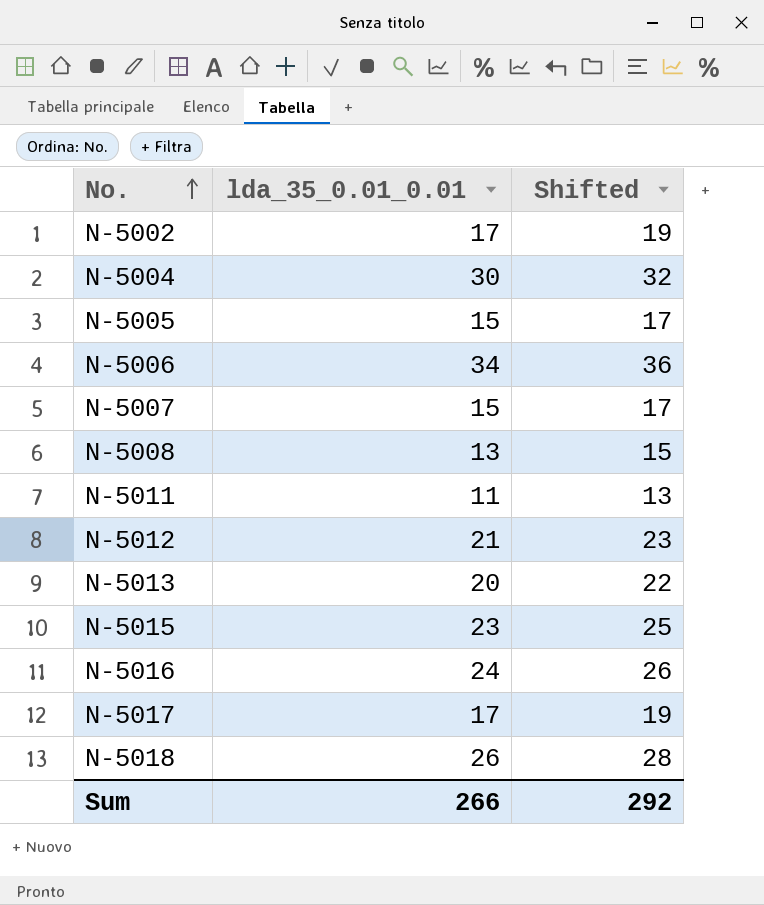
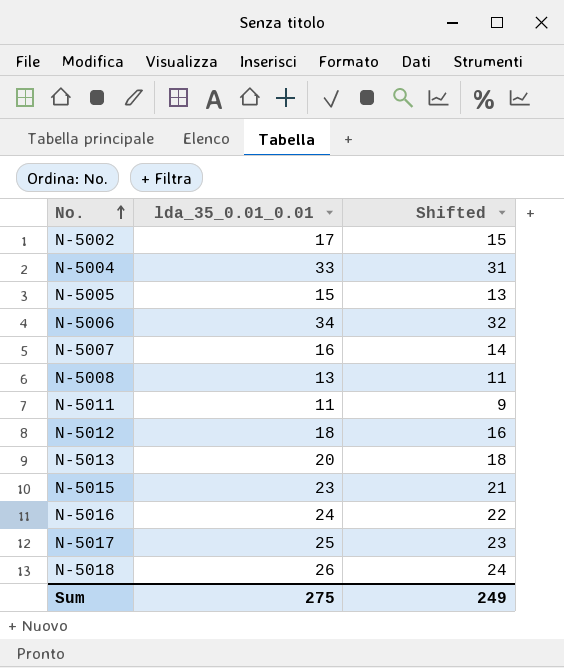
column Shifted | formula: [lda_35_0.01_0.01] + 2 -> [lda_35_0.01_0.01] - 2
N-5004 | lda_35_0.01_0.01: 30 -> 33
N-5007 | lda_35_0.01_0.01: 15 -> 16
N-5012 | lda_35_0.01_0.01: 21 -> 18
N-5017 | lda_35_0.01_0.01: 17 -> 25
Sum | lda_35_0.01_0.01: 266 -> 275
Sum | Shifted: 292 -> 249

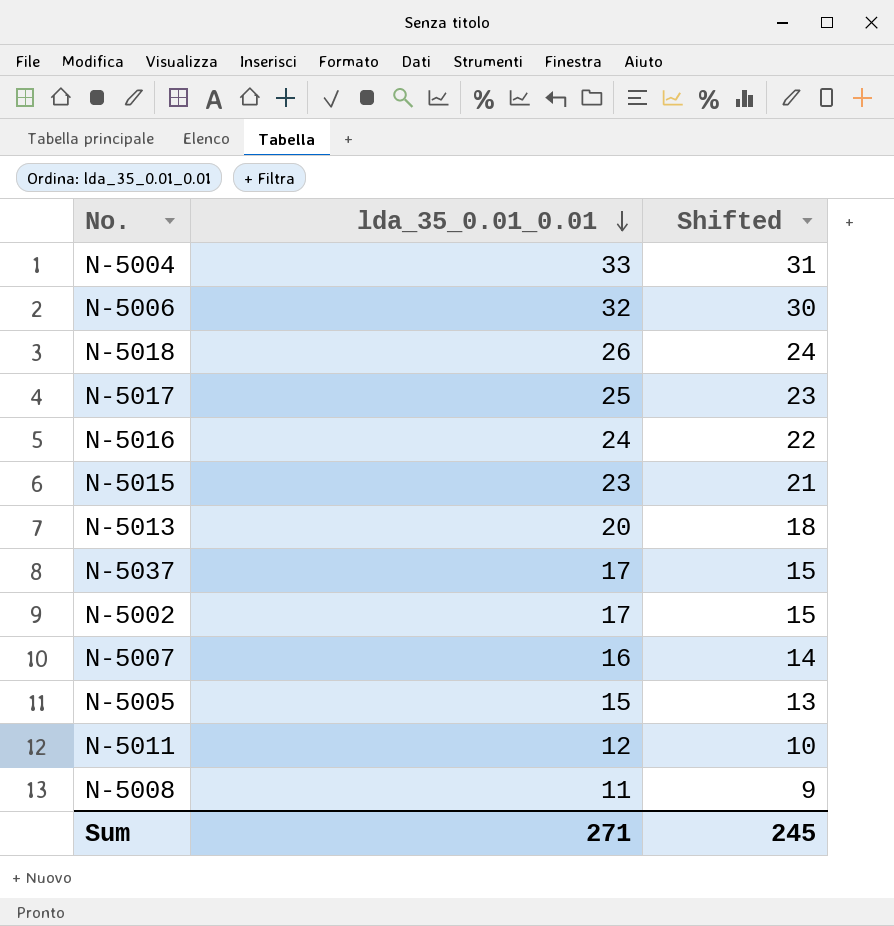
row order: No. ascending -> lda_35_0.01_0.01 descending
row N-5012: 18 | 16 -> none
N-5006 | lda_35_0.01_0.01: 34 -> 32
N-5006 | Shifted: 32 -> 30
row N-5037: none -> 17 | 15
N-5011 | lda_35_0.01_0.01: 11 -> 12
N-5011 | Shifted: 9 -> 10
N-5008 | lda_35_0.01_0.01: 13 -> 11
N-5008 | Shifted: 11 -> 9
Sum | lda_35_0.01_0.01: 275 -> 271
Sum | Shifted: 249 -> 245

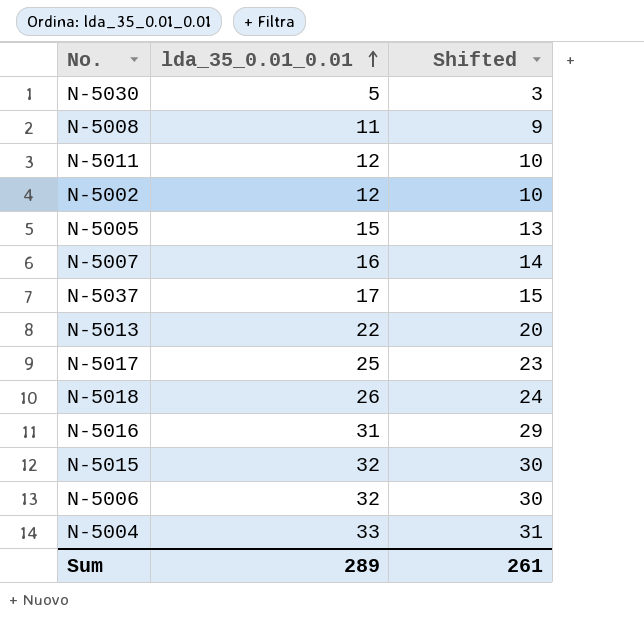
row order: lda_35_0.01_0.01 descending -> lda_35_0.01_0.01 ascending
row N-5030: none -> 5 | 3
N-5002 | lda_35_0.01_0.01: 17 -> 12
N-5002 | Shifted: 15 -> 10
N-5013 | lda_35_0.01_0.01: 20 -> 22
N-5013 | Shifted: 18 -> 20
N-5016 | lda_35_0.01_0.01: 24 -> 31
N-5016 | Shifted: 22 -> 29
N-5015 | lda_35_0.01_0.01: 23 -> 32
N-5015 | Shifted: 21 -> 30
Sum | lda_35_0.01_0.01: 271 -> 289
Sum | Shifted: 245 -> 261

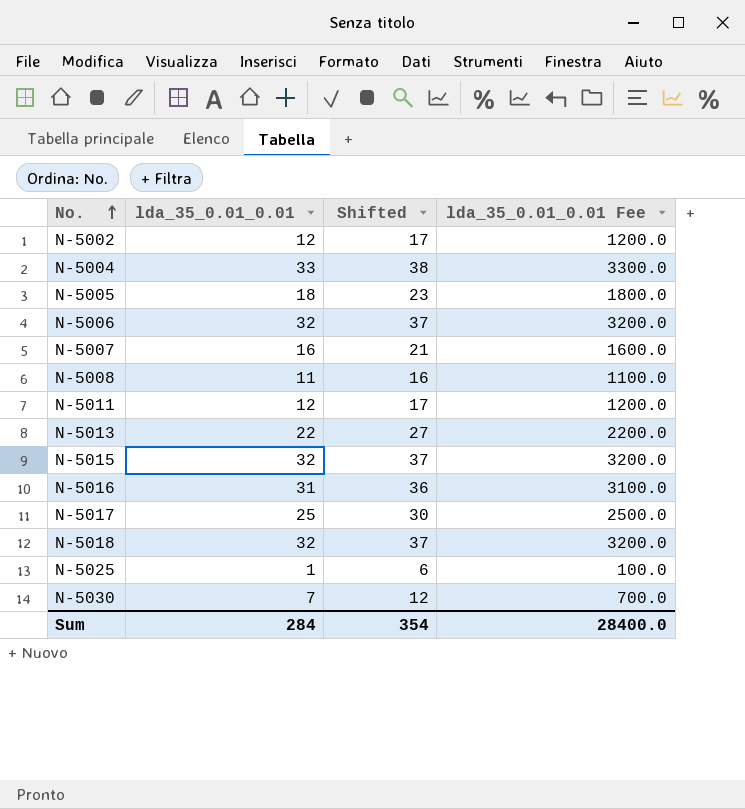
row order: lda_35_0.01_0.01 ascending -> No. ascending
column Shifted | formula: [lda_35_0.01_0.01] - 2 -> [lda_35_0.01_0.01] + 5
column lda_35_0.01_0.01 Fee | formula: none -> [lda_35_0.01_0.01] * 100
row N-5037: 17 | 15 -> none
N-5005 | lda_35_0.01_0.01: 15 -> 18
N-5018 | lda_35_0.01_0.01: 26 -> 32
row N-5025: none -> 1 | 6 | 100.0
N-5030 | lda_35_0.01_0.01: 5 -> 7
Sum | lda_35_0.01_0.01: 289 -> 284
Sum | Shifted: 261 -> 354

